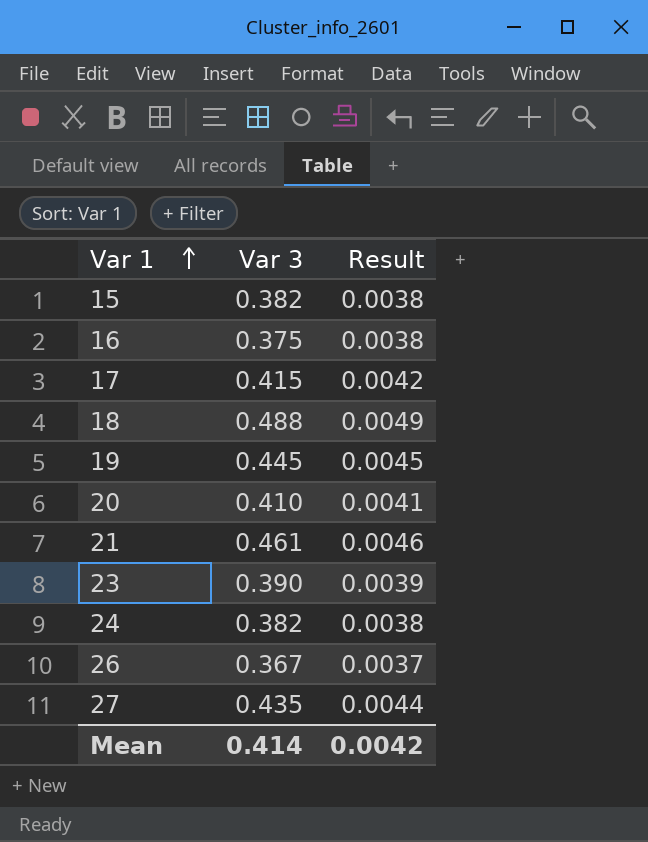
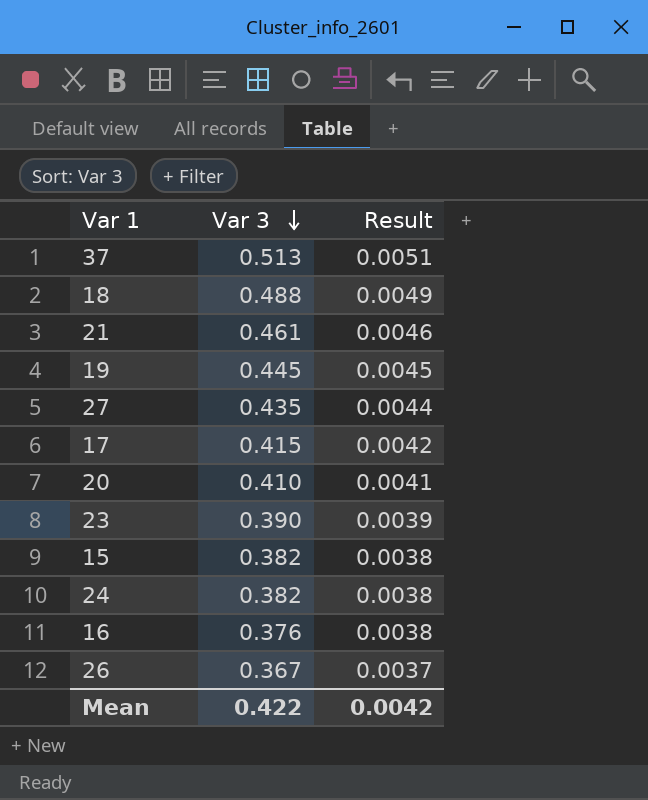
row order: Var 1 ascending -> Var 3 descending
row 37: none -> 0.513 | 0.0051
16 | Var 3: 0.375 -> 0.376
Mean | Var 3: 0.414 -> 0.422

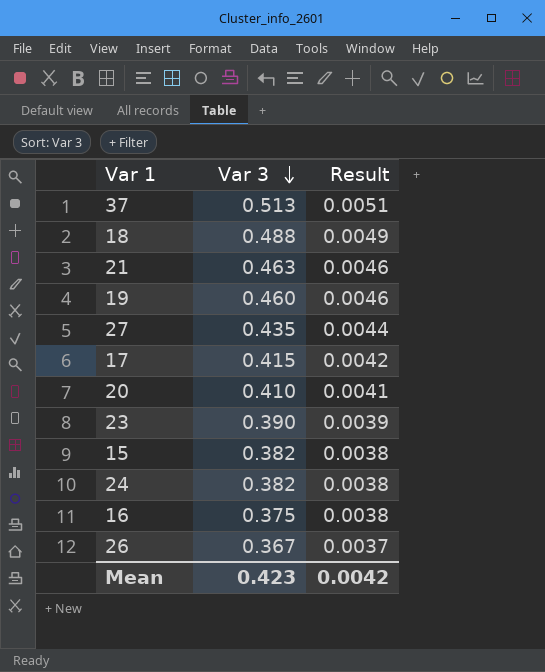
21 | Var 3: 0.461 -> 0.463
19 | Var 3: 0.445 -> 0.460
19 | Result: 0.0045 -> 0.0046
16 | Var 3: 0.376 -> 0.375
Mean | Var 3: 0.422 -> 0.423

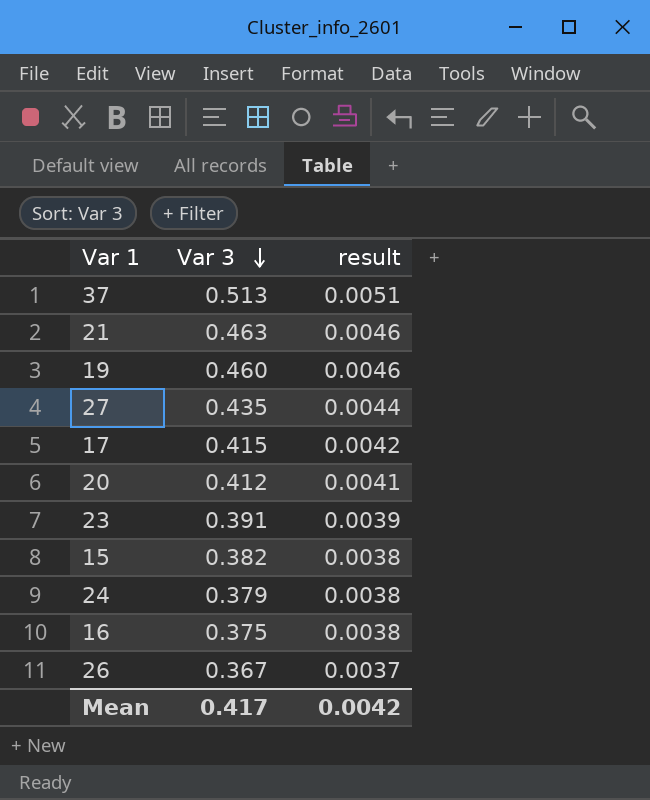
column name: Result -> result
row 18: 0.488 | 0.0049 -> none
20 | Var 3: 0.410 -> 0.412
23 | Var 3: 0.390 -> 0.391
24 | Var 3: 0.382 -> 0.379
Mean | Var 3: 0.423 -> 0.417

